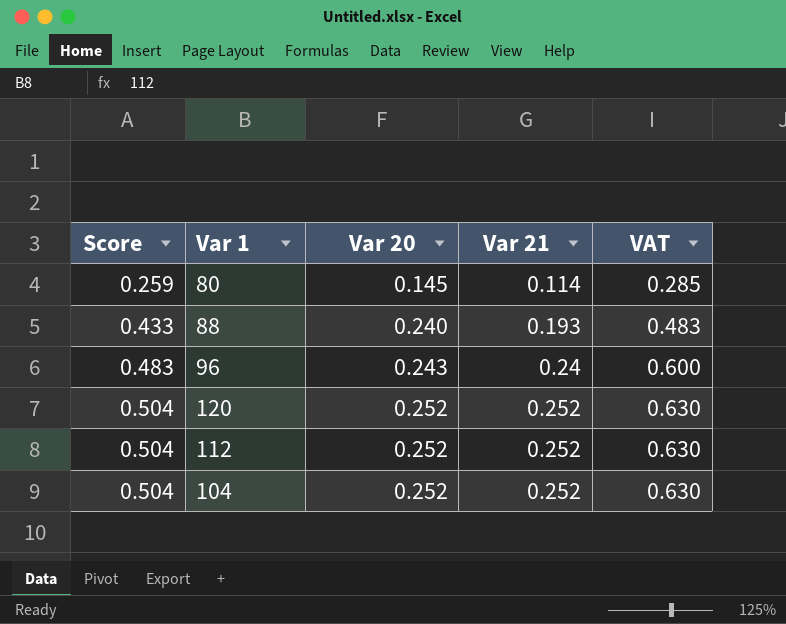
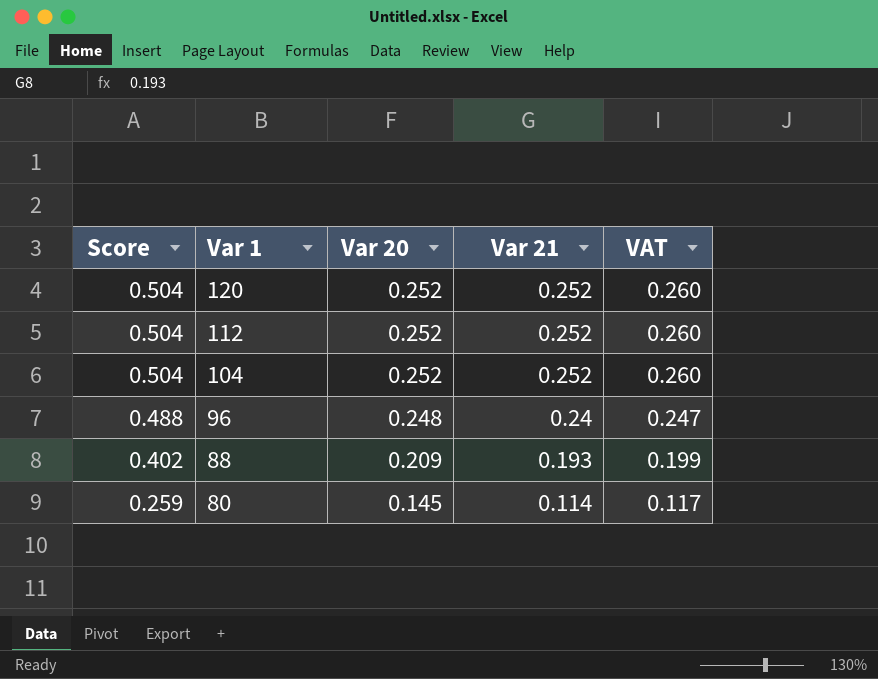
row order: Score ascending -> Score descending
column VAT | formula: [Var 21] * 2.5 -> [Var 21] * 1.03
96 | Score: 0.483 -> 0.488
96 | Var 20: 0.243 -> 0.248
88 | Score: 0.433 -> 0.402
88 | Var 20: 0.240 -> 0.209

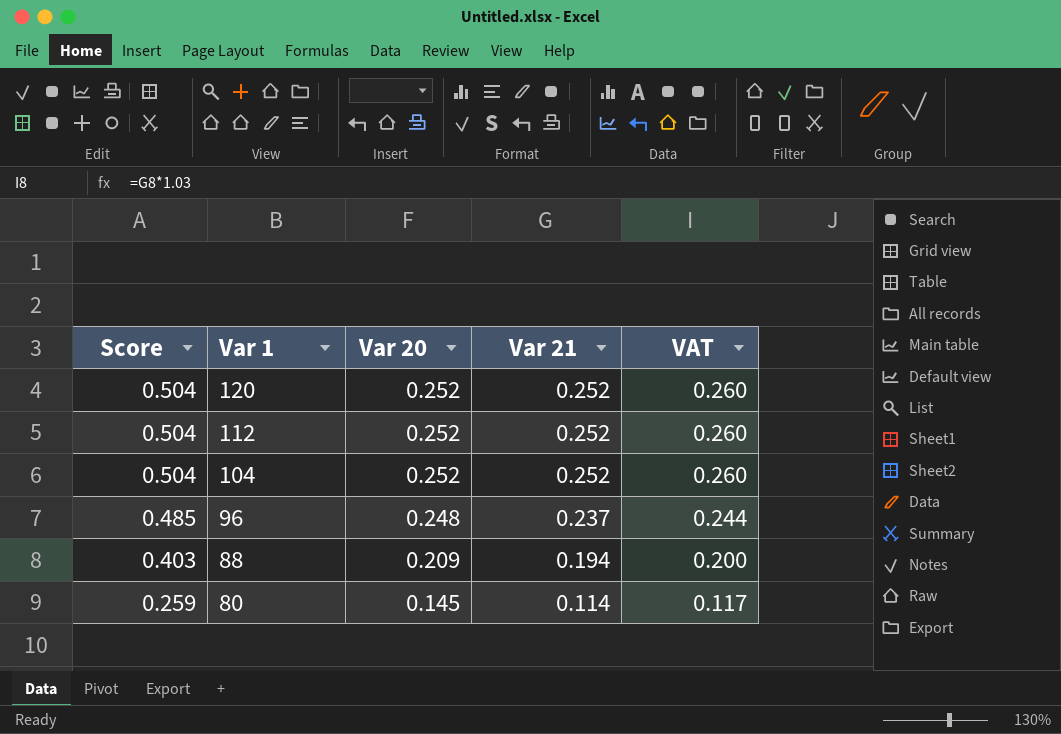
96 | Score: 0.488 -> 0.485
96 | Var 21: 0.24 -> 0.237
96 | VAT: 0.247 -> 0.244
88 | Score: 0.402 -> 0.403
88 | Var 21: 0.193 -> 0.194
88 | VAT: 0.199 -> 0.200

